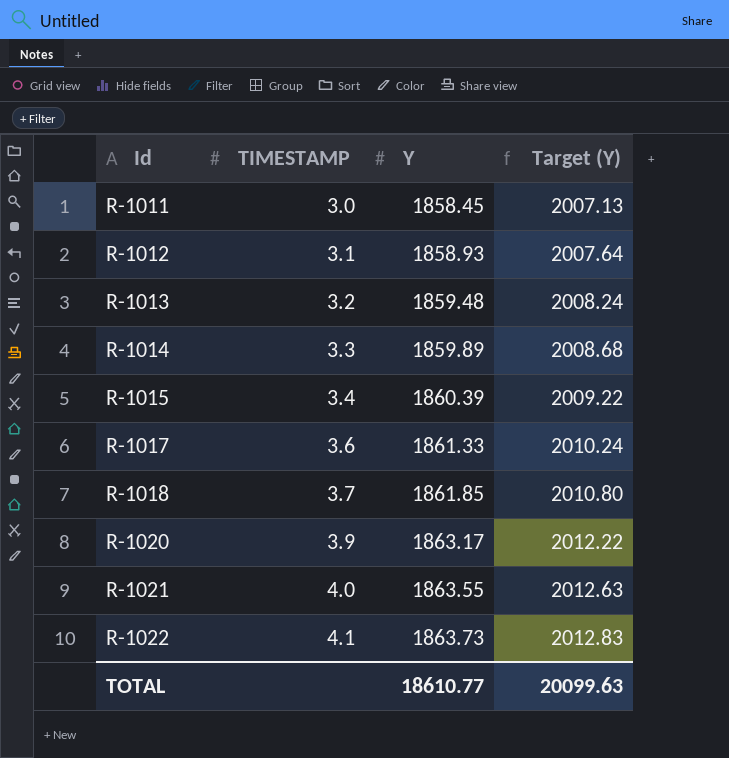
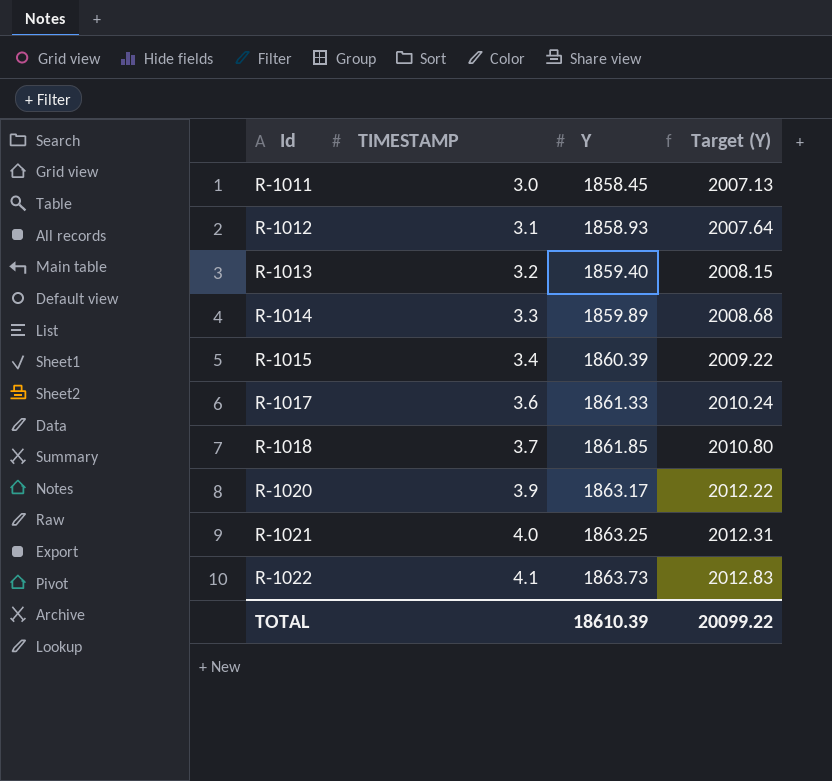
R-1013 | Y: 1859.48 -> 1859.40
R-1013 | Target (Y): 2008.24 -> 2008.15
R-1021 | Y: 1863.55 -> 1863.25
R-1021 | Target (Y): 2012.63 -> 2012.31
TOTAL | Y: 18610.77 -> 18610.39
TOTAL | Target (Y): 20099.63 -> 20099.22

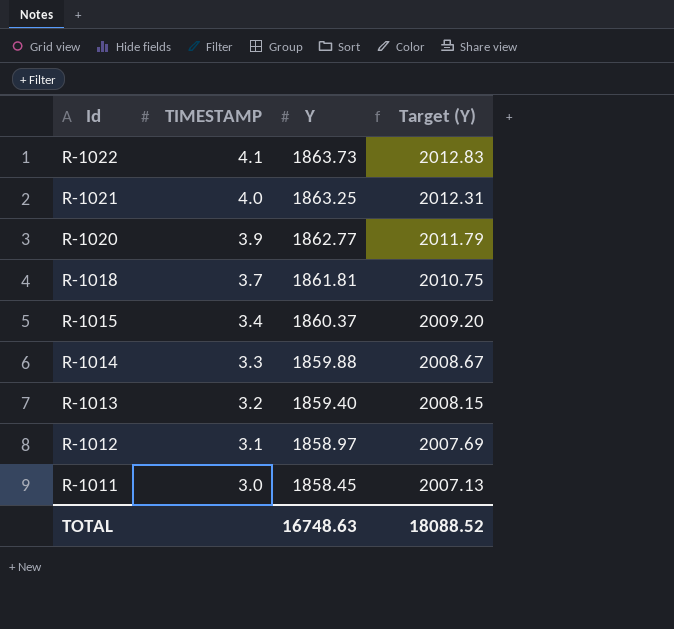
row order: Id ascending -> Id descending
row R-1017: 3.6 | 1861.33 | 2010.24 -> none
R-1020 | Y: 1863.17 -> 1862.77
R-1020 | Target (Y): 2012.22 -> 2011.79
R-1018 | Y: 1861.85 -> 1861.81
R-1018 | Target (Y): 2010.80 -> 2010.75
R-1015 | Y: 1860.39 -> 1860.37
R-1015 | Target (Y): 2009.22 -> 2009.20
R-1014 | Y: 1859.89 -> 1859.88
R-1014 | Target (Y): 2008.68 -> 2008.67
R-1012 | Y: 1858.93 -> 1858.97
R-1012 | Target (Y): 2007.64 -> 2007.69
TOTAL | Y: 18610.39 -> 16748.63
TOTAL | Target (Y): 20099.22 -> 18088.52

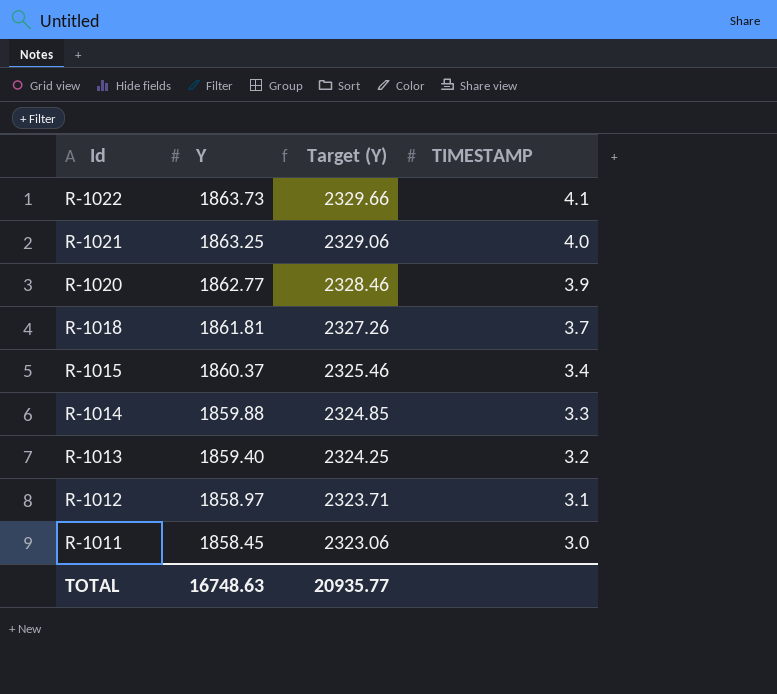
column Target (Y) | formula: [Y] * 1.08 -> [Y] * 1.25
column TIMESTAMP | position: 2 -> 4
TOTAL | Target (Y): 18088.52 -> 20935.77

